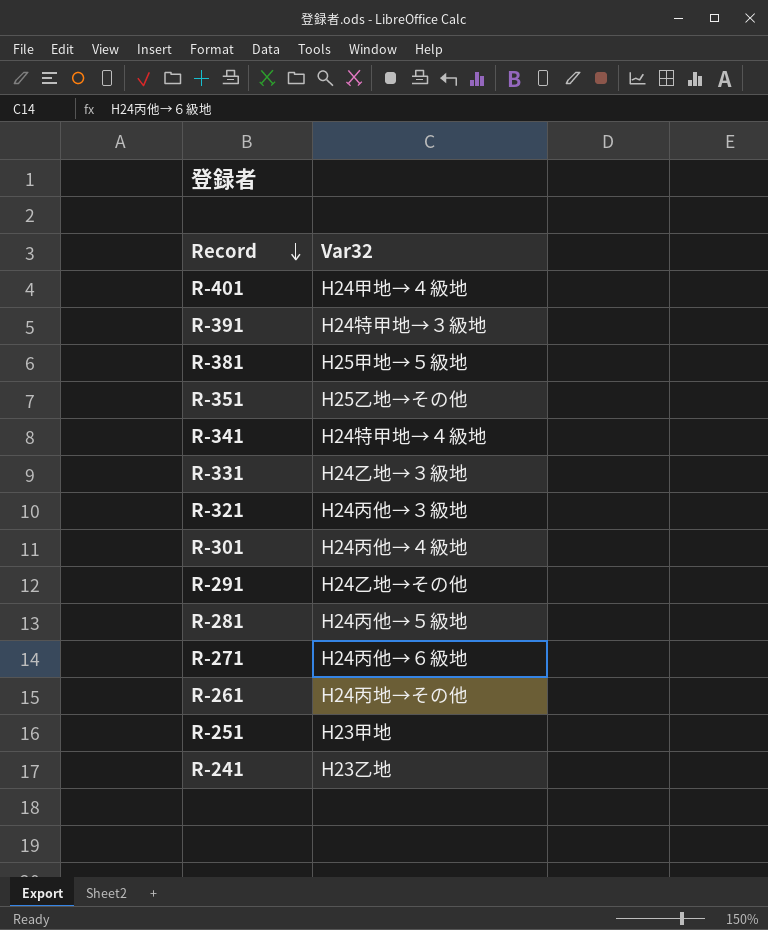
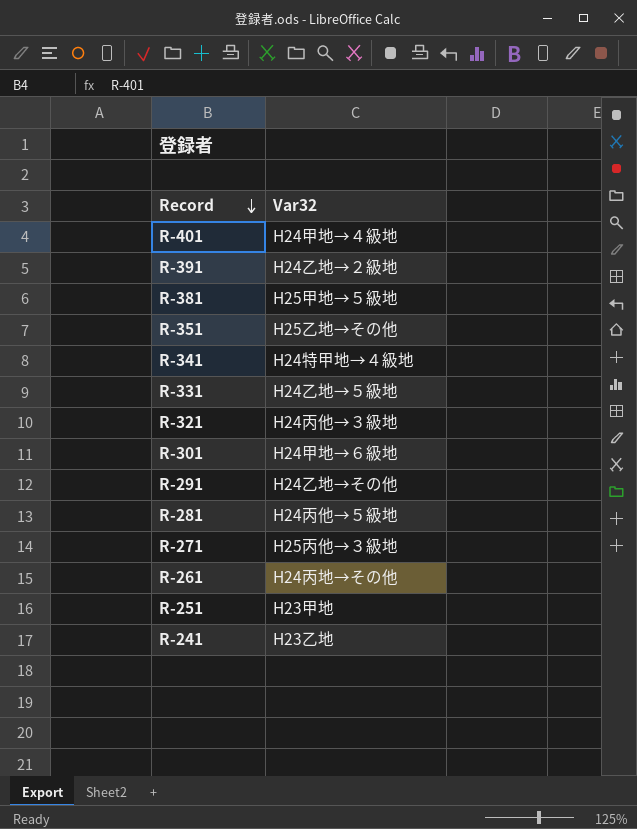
R-391 | Var32: H24特甲地→３級地 -> H24乙地→２級地
R-331 | Var32: H24乙地→３級地 -> H24乙地→５級地
R-301 | Var32: H24丙他→４級地 -> H24甲地→６級地
R-271 | Var32: H24丙他→６級地 -> H25丙他→３級地

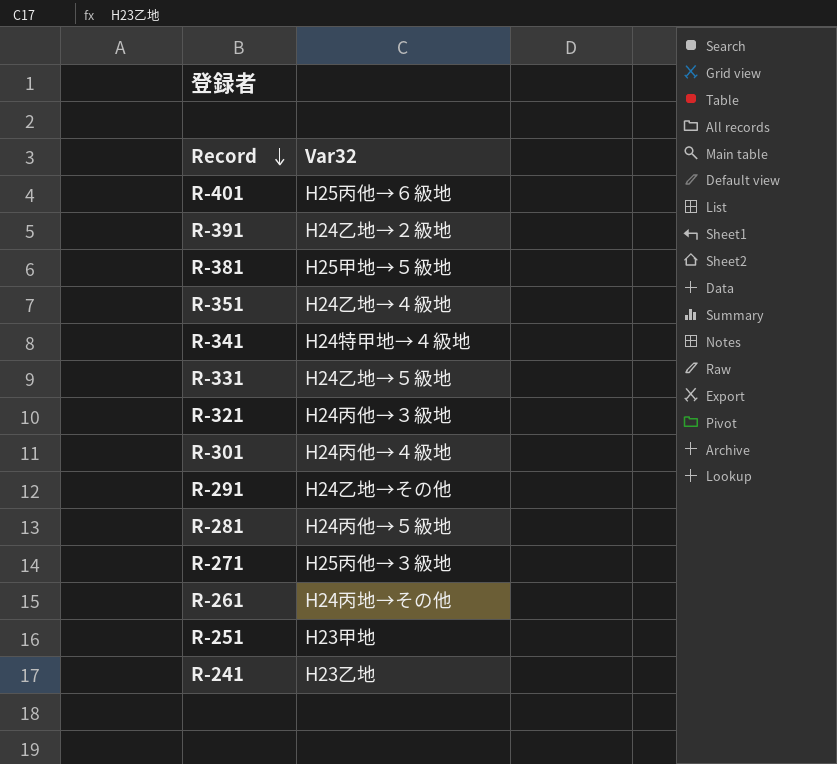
R-401 | Var32: H24甲地→４級地 -> H25丙他→６級地
R-351 | Var32: H25乙地→その他 -> H24乙地→４級地
R-301 | Var32: H24甲地→６級地 -> H24丙他→４級地

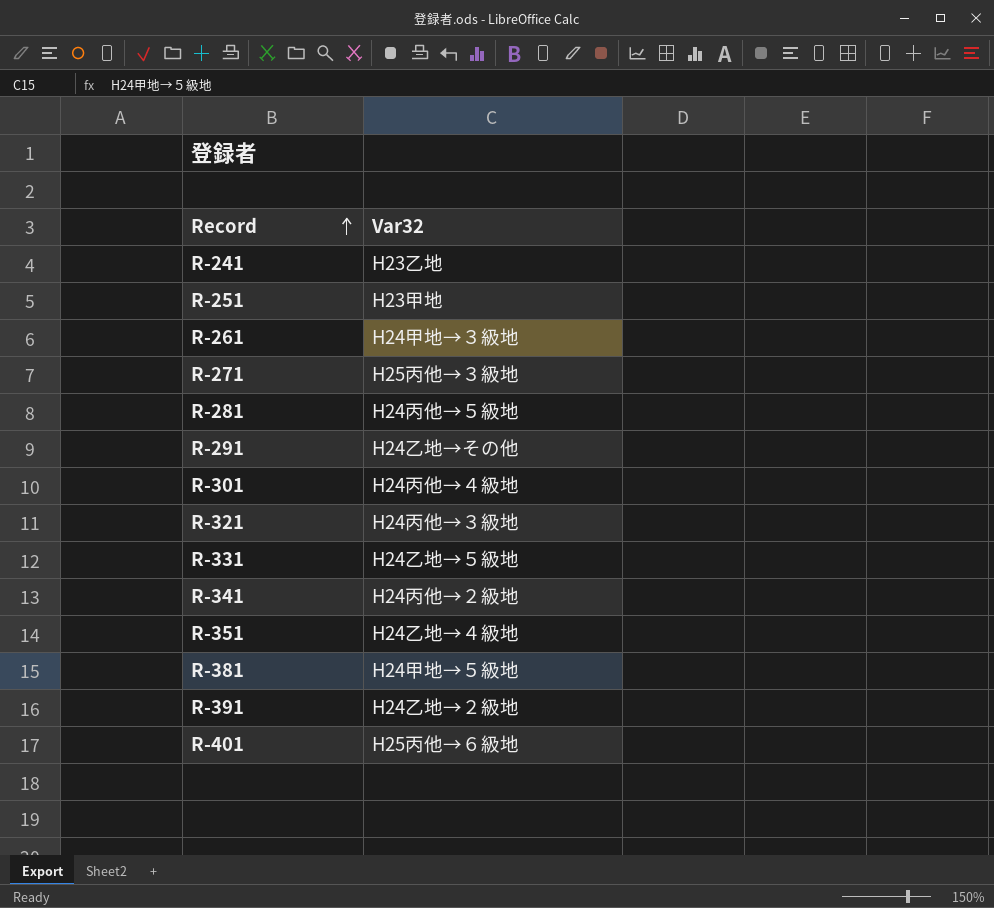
row order: Record descending -> Record ascending
R-261 | Var32: H24丙地→その他 -> H24甲地→３級地
R-341 | Var32: H24特甲地→４級地 -> H24丙他→２級地
R-381 | Var32: H25甲地→５級地 -> H24甲地→５級地

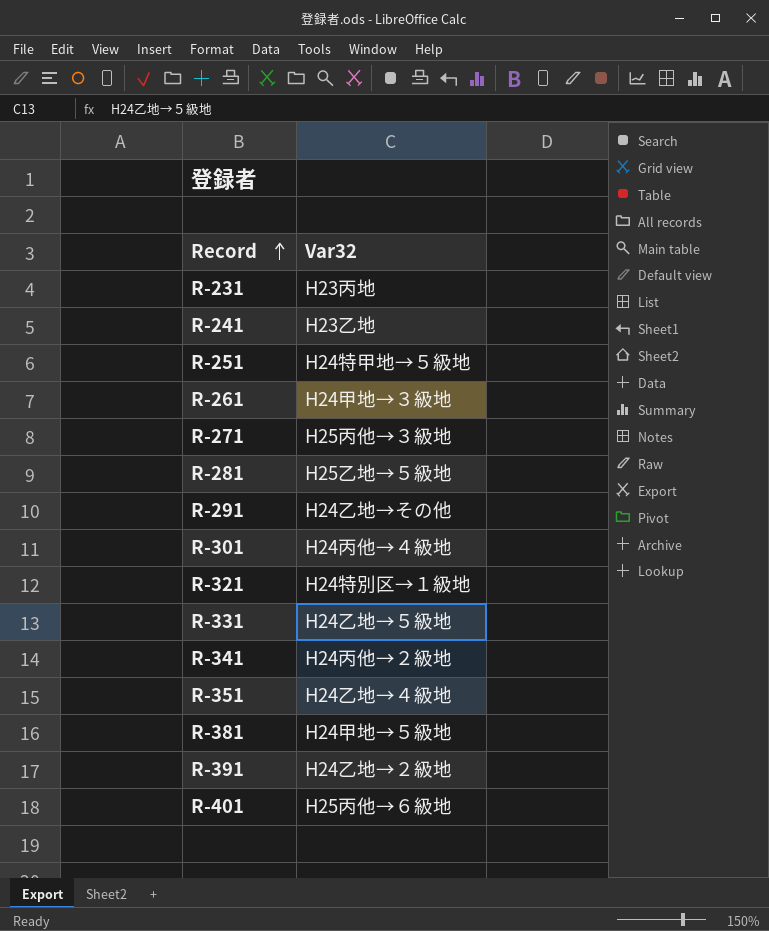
row R-231: none -> H23丙地
R-251 | Var32: H23甲地 -> H24特甲地→５級地
R-281 | Var32: H24丙他→５級地 -> H25乙地→５級地
R-321 | Var32: H24丙他→３級地 -> H24特別区→１級地

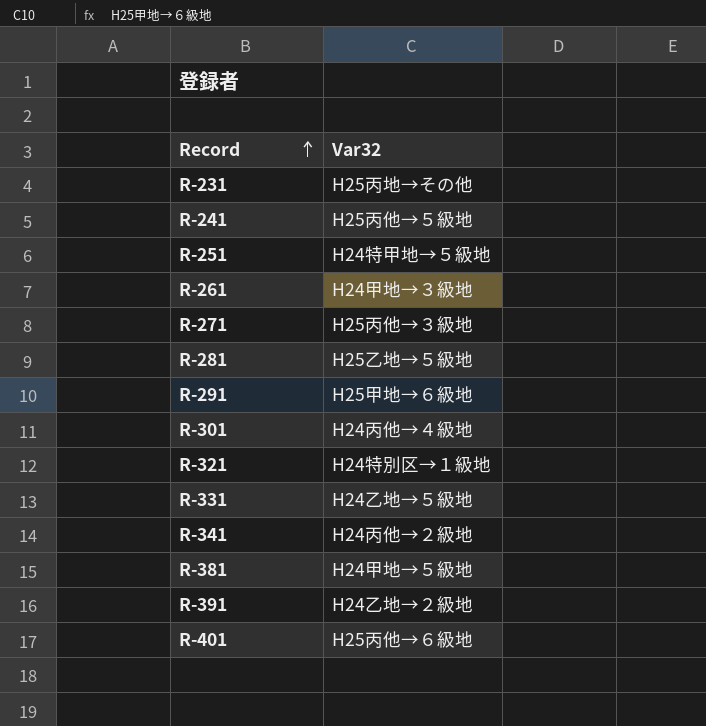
row R-351: H24乙地→４級地 -> none
R-231 | Var32: H23丙地 -> H25丙地→その他
R-241 | Var32: H23乙地 -> H25丙他→５級地
R-291 | Var32: H24乙地→その他 -> H25甲地→６級地

